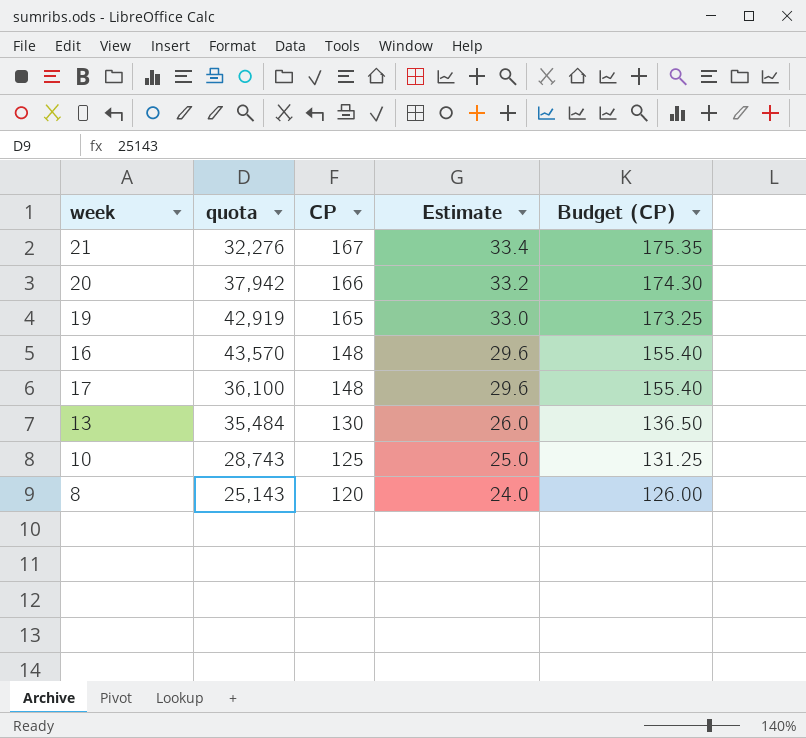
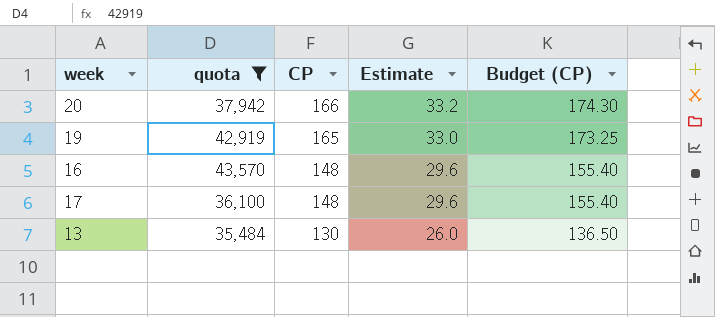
filter: none -> quota >= 35,484

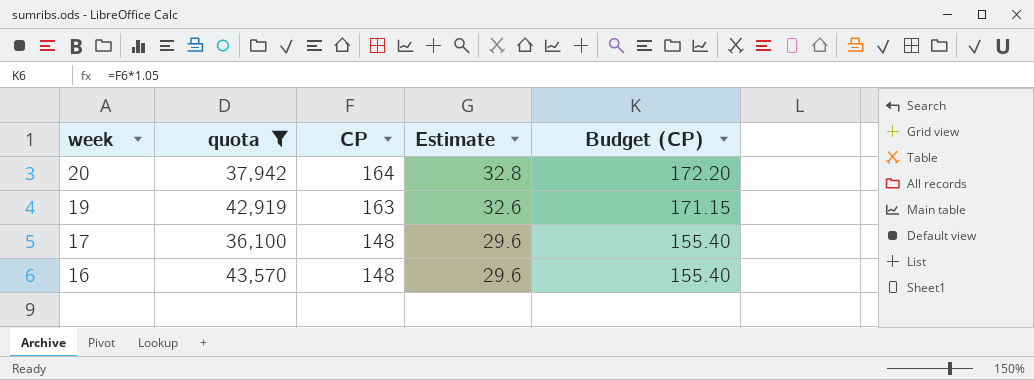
row order: CP descending -> week descending
row 13: 35,484 | 130 | 26.0 | 136.50 -> none
20 | CP: 166 -> 164
20 | Estimate: 33.2 -> 32.8
20 | Budget (CP): 174.30 -> 172.20
19 | CP: 165 -> 163
19 | Estimate: 33.0 -> 32.6
19 | Budget (CP): 173.25 -> 171.15

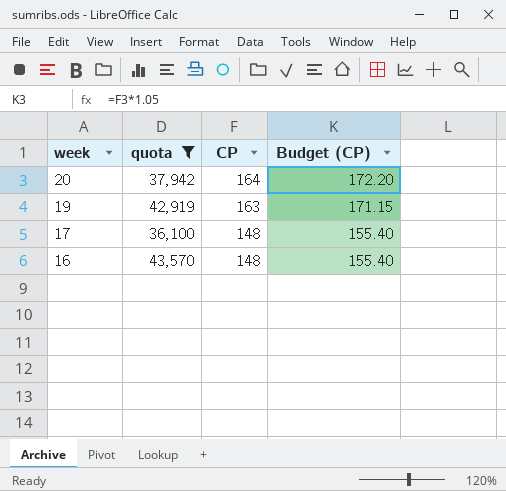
column Estimate | formula: [CP] * 0.2 -> none

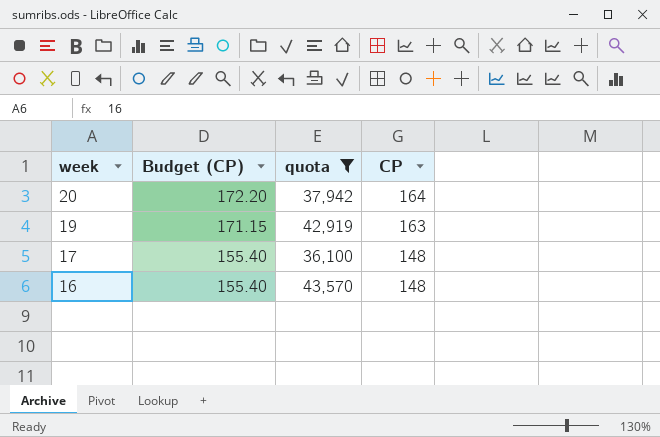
column Budget (CP) | position: 4 -> 2

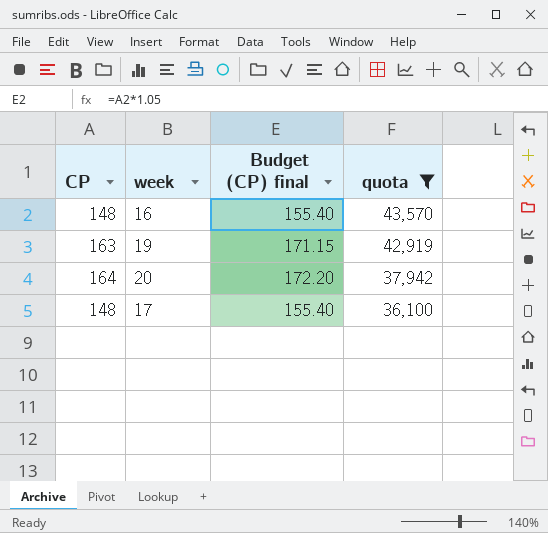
row order: week descending -> quota descending
column CP | position: 4 -> 1
column name: Budget (CP) -> Budget (CP) final

